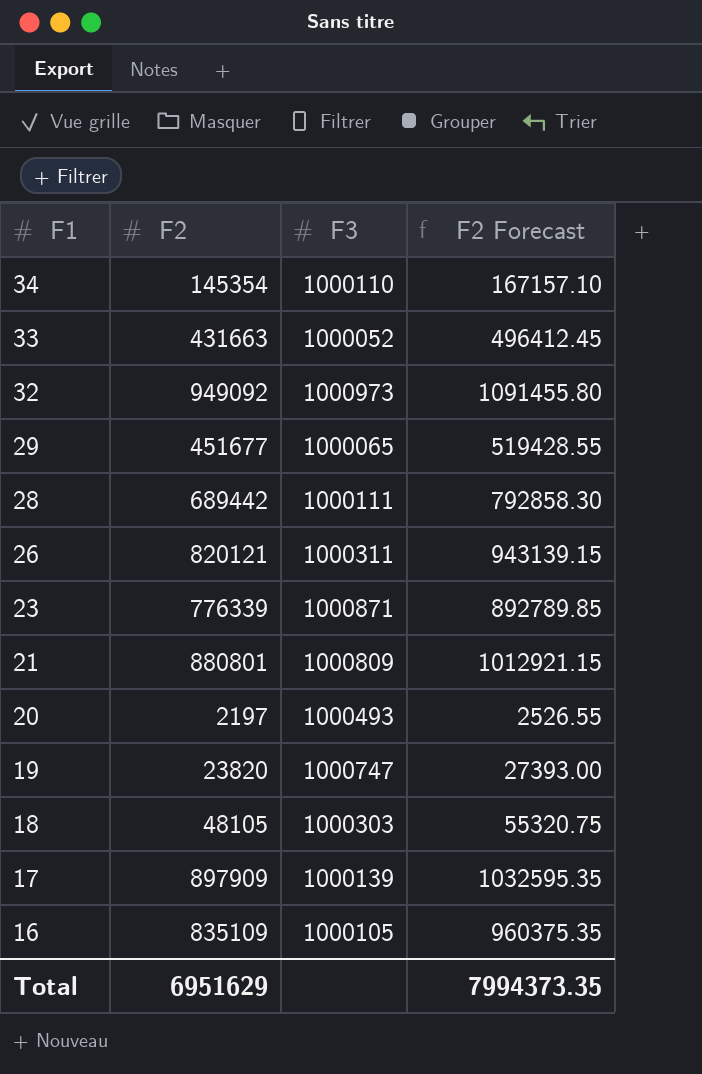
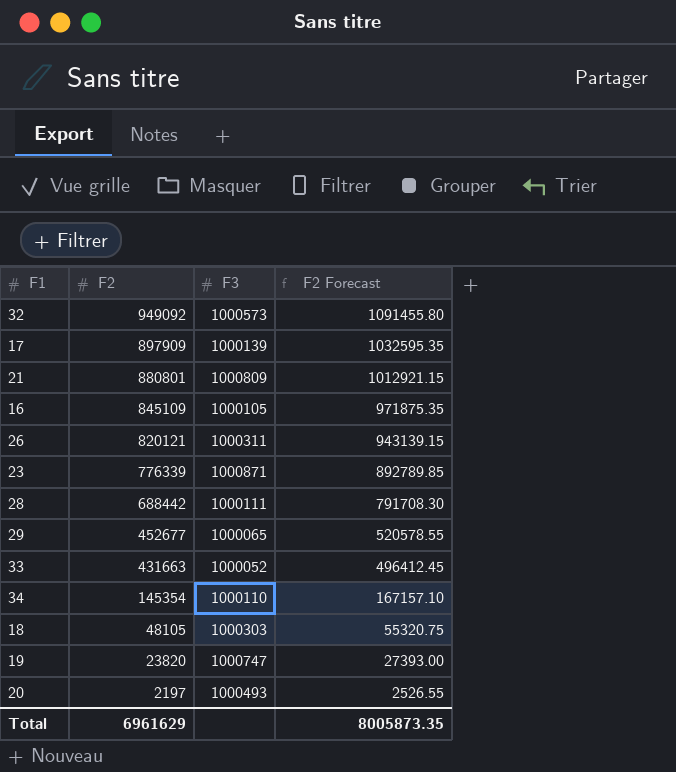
row order: F1 descending -> F2 descending
32 | F3: 1000973 -> 1000573
16 | F2: 835109 -> 845109
16 | F2 Forecast: 960375.35 -> 971875.35
28 | F2: 689442 -> 688442
28 | F2 Forecast: 792858.30 -> 791708.30
29 | F2: 451677 -> 452677
29 | F2 Forecast: 519428.55 -> 520578.55
Total | F2: 6951629 -> 6961629
Total | F2 Forecast: 7994373.35 -> 8005873.35

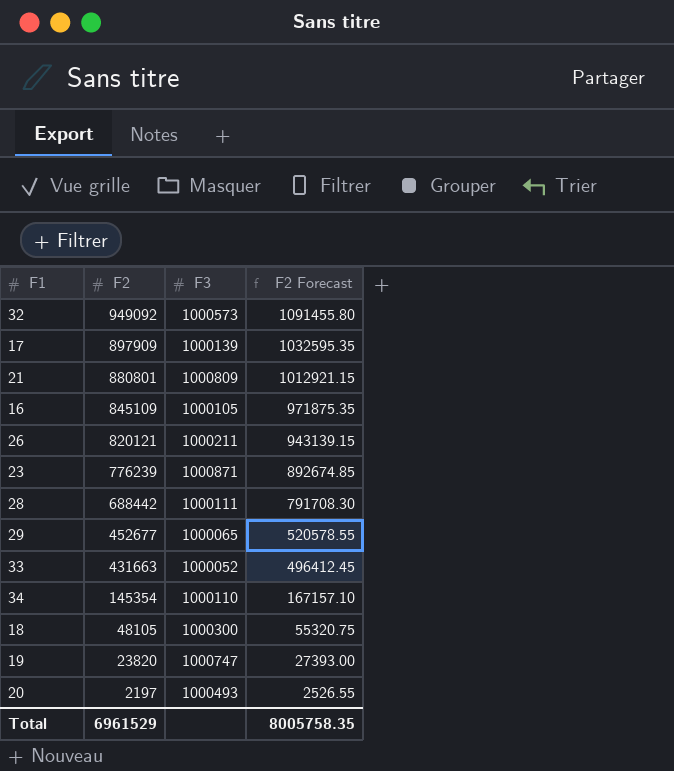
26 | F3: 1000311 -> 1000211
23 | F2: 776339 -> 776239
23 | F2 Forecast: 892789.85 -> 892674.85
18 | F3: 1000303 -> 1000300
Total | F2: 6961629 -> 6961529
Total | F2 Forecast: 8005873.35 -> 8005758.35

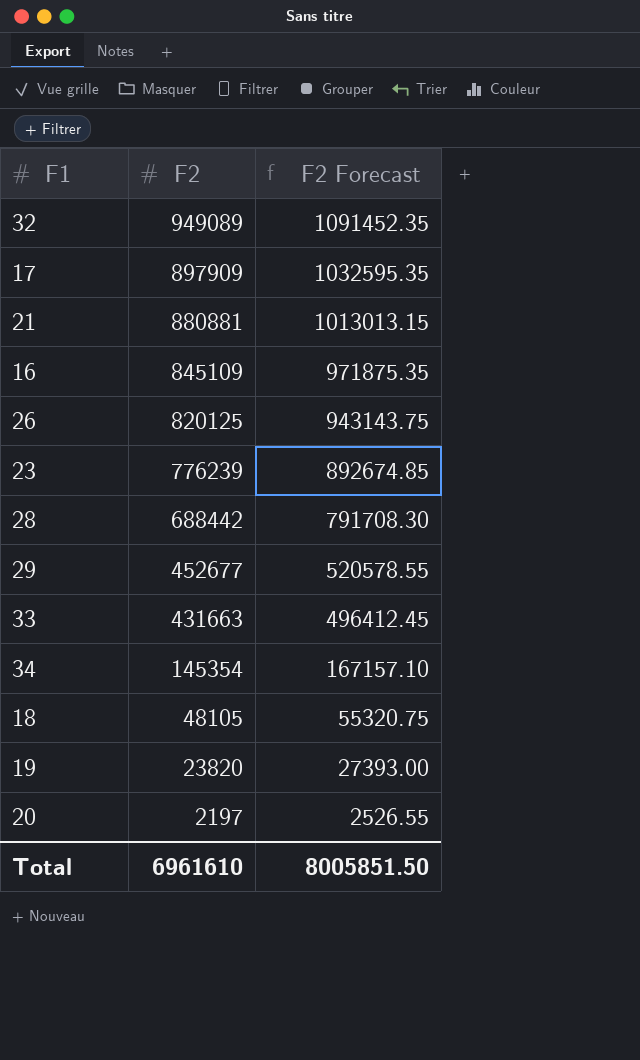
column F3 | position: 3 -> none
32 | F2: 949092 -> 949089
32 | F2 Forecast: 1091455.80 -> 1091452.35
21 | F2: 880801 -> 880881
21 | F2 Forecast: 1012921.15 -> 1013013.15
26 | F2: 820121 -> 820125
26 | F2 Forecast: 943139.15 -> 943143.75
Total | F2: 6961529 -> 6961610
Total | F2 Forecast: 8005758.35 -> 8005851.50

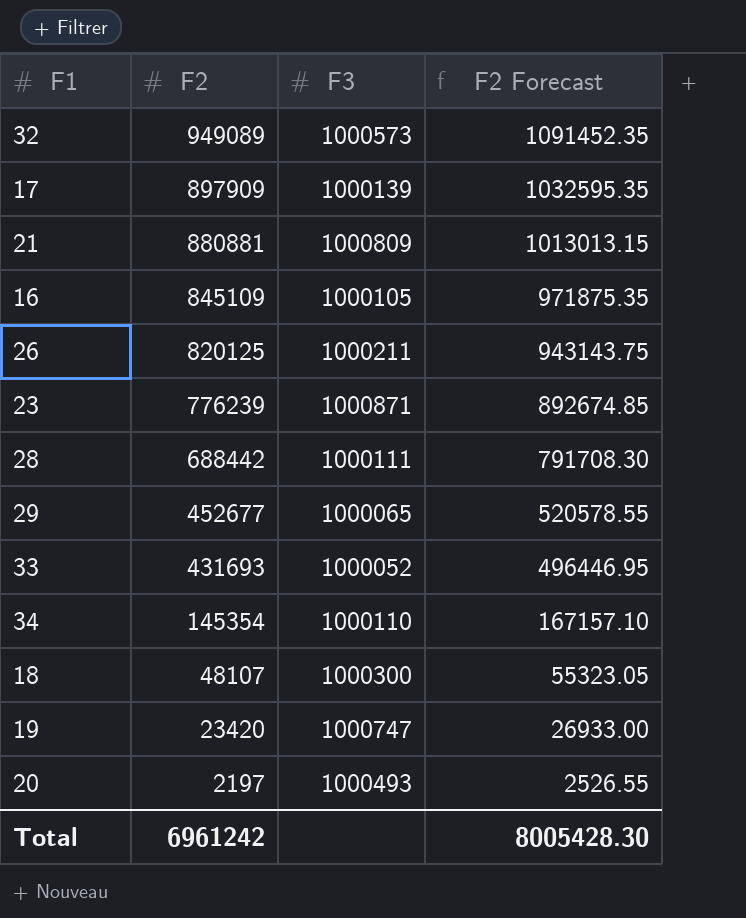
column F3 | position: none -> 3
33 | F2: 431663 -> 431693
33 | F2 Forecast: 496412.45 -> 496446.95
18 | F2: 48105 -> 48107
18 | F2 Forecast: 55320.75 -> 55323.05
19 | F2: 23820 -> 23420
19 | F2 Forecast: 27393.00 -> 26933.00
Total | F2: 6961610 -> 6961242
Total | F2 Forecast: 8005851.50 -> 8005428.30

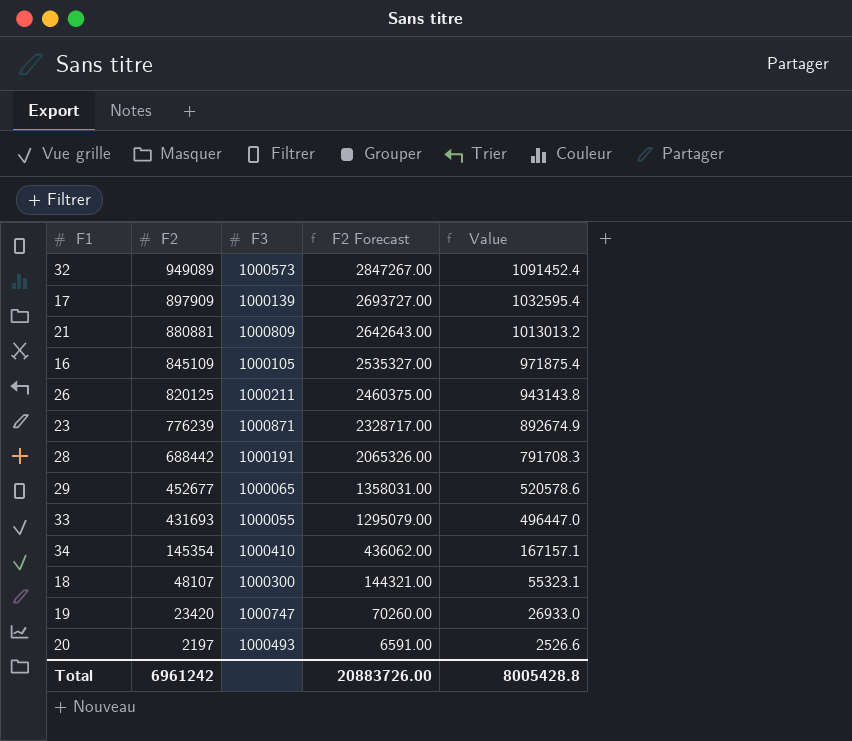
column F2 Forecast | formula: [F2] * 1.15 -> [F2] * 3
column Value | formula: none -> [F2] * 1.15
28 | F3: 1000111 -> 1000191
33 | F3: 1000052 -> 1000055
34 | F3: 1000110 -> 1000410
Total | F2 Forecast: 8005428.30 -> 20883726.00

